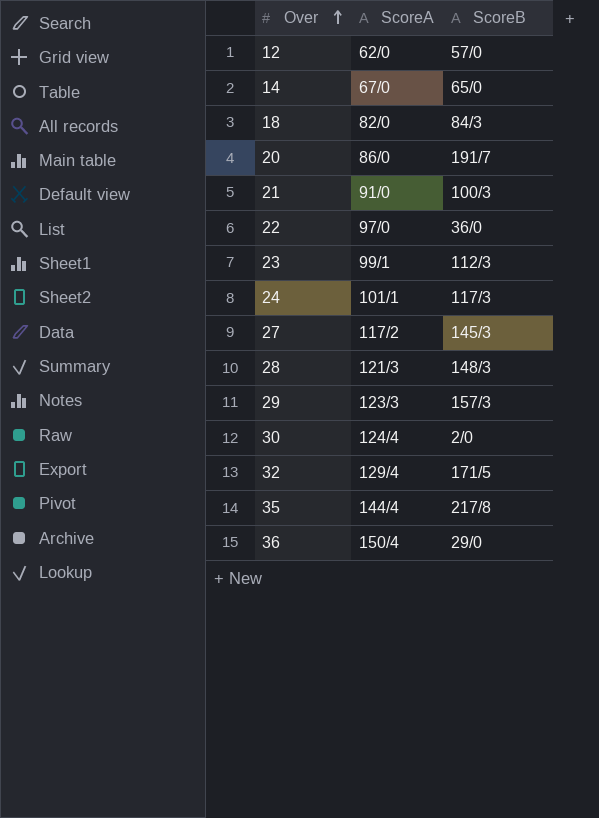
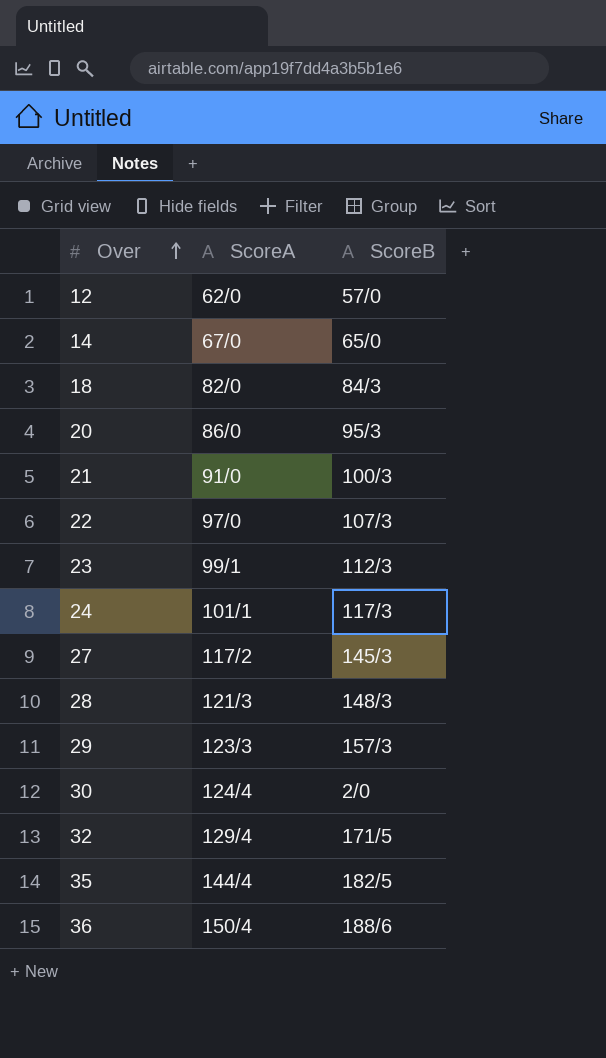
20 | ScoreB: 191/7 -> 95/3
22 | ScoreB: 36/0 -> 107/3
35 | ScoreB: 217/8 -> 182/5
36 | ScoreB: 29/0 -> 188/6

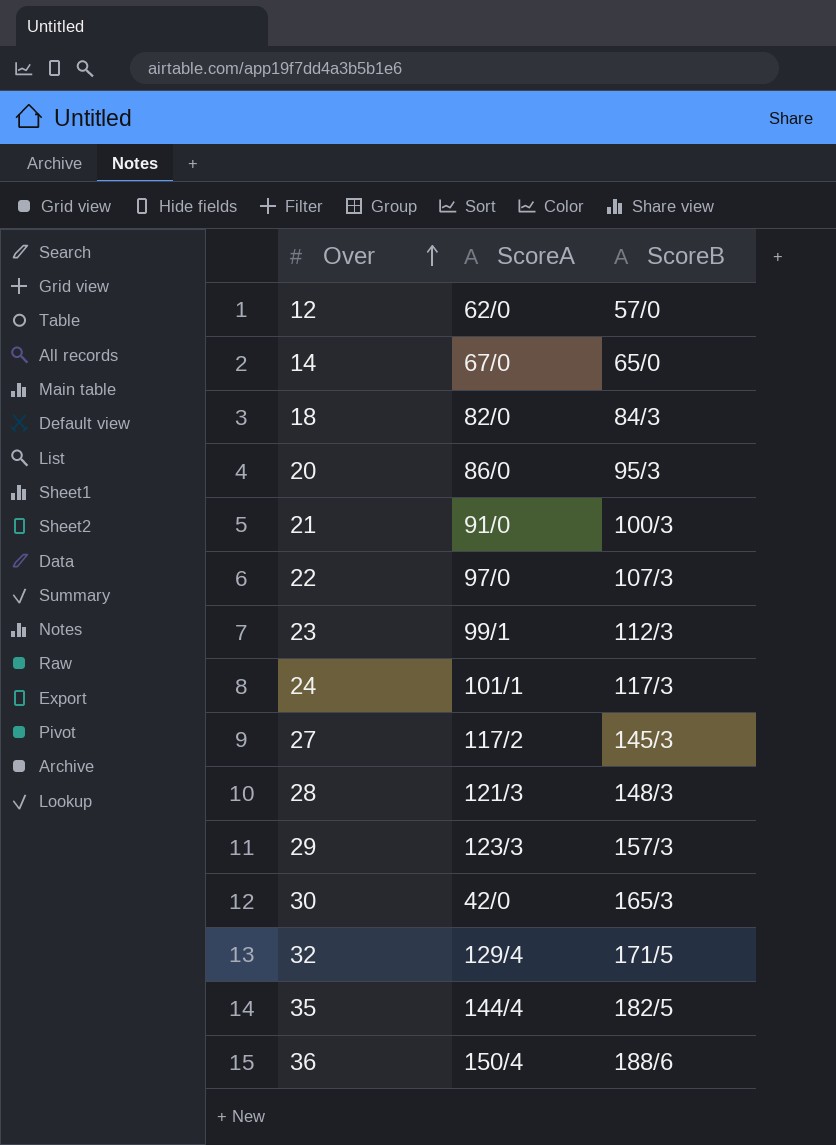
30 | ScoreA: 124/4 -> 42/0
30 | ScoreB: 2/0 -> 165/3

